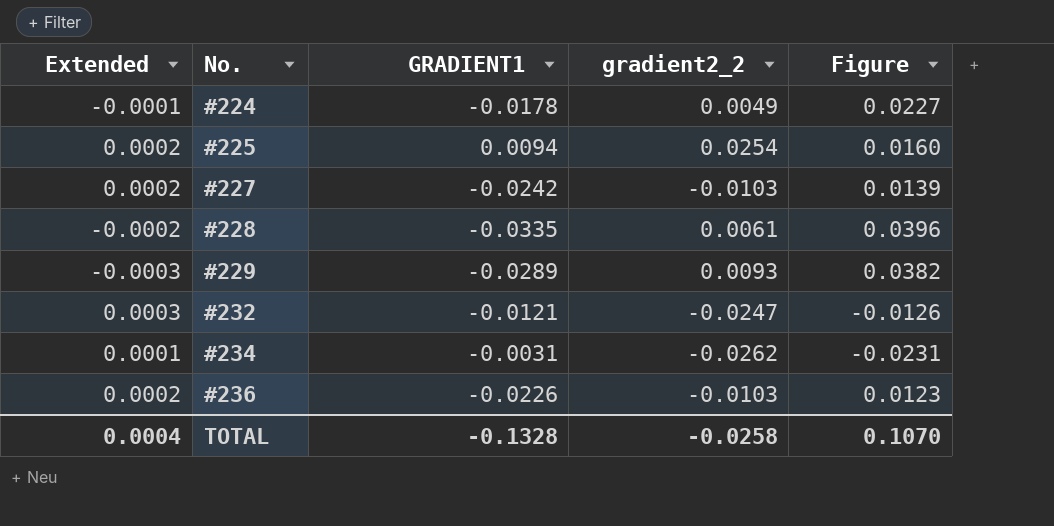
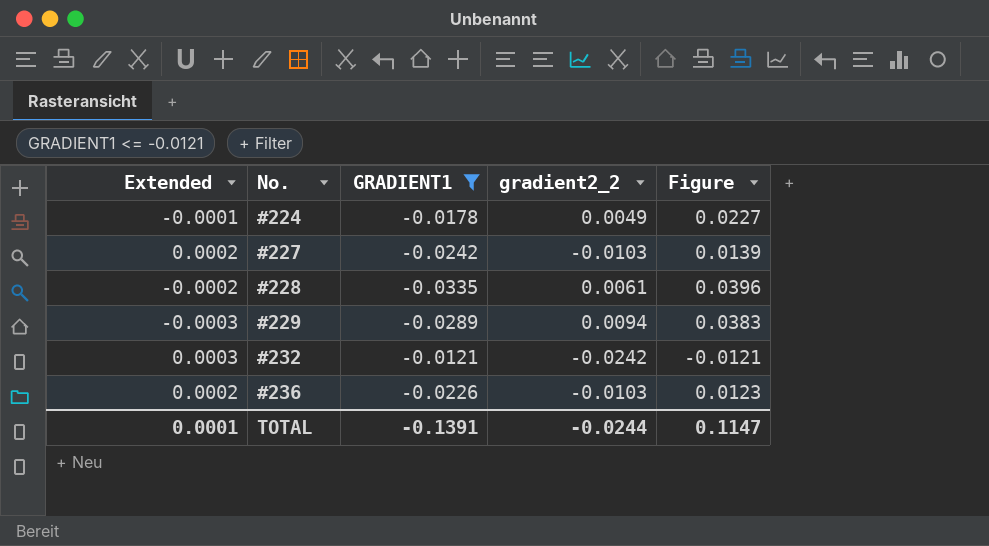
filter: none -> GRADIENT1 <= -0.0121
#229 | gradient2_2: 0.0093 -> 0.0094
#229 | Figure: 0.0382 -> 0.0383
#232 | gradient2_2: -0.0247 -> -0.0242
#232 | Figure: -0.0126 -> -0.0121
TOTAL | Extended: 0.0004 -> 0.0001
TOTAL | GRADIENT1: -0.1328 -> -0.1391
TOTAL | gradient2_2: -0.0258 -> -0.0244
TOTAL | Figure: 0.1070 -> 0.1147

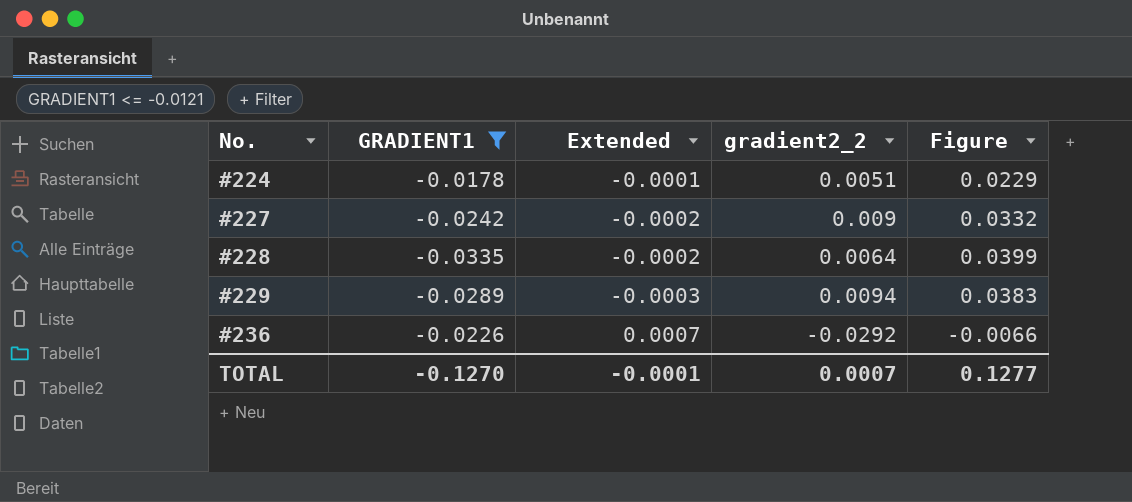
column Extended | position: 1 -> 3
row #232: 0.0003 | -0.0121 | -0.0242 | -0.0121 -> none
#224 | gradient2_2: 0.0049 -> 0.0051
#224 | Figure: 0.0227 -> 0.0229
#227 | Extended: 0.0002 -> -0.0002
#227 | gradient2_2: -0.0103 -> 0.009
#227 | Figure: 0.0139 -> 0.0332
#228 | gradient2_2: 0.0061 -> 0.0064
#228 | Figure: 0.0396 -> 0.0399
#236 | Extended: 0.0002 -> 0.0007
#236 | gradient2_2: -0.0103 -> -0.0292
#236 | Figure: 0.0123 -> -0.0066
TOTAL | GRADIENT1: -0.1391 -> -0.1270
TOTAL | Extended: 0.0001 -> -0.0001
TOTAL | gradient2_2: -0.0244 -> 0.0007
TOTAL | Figure: 0.1147 -> 0.1277

